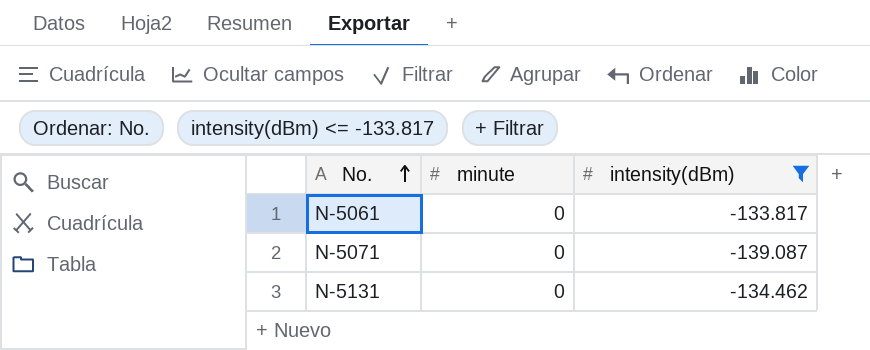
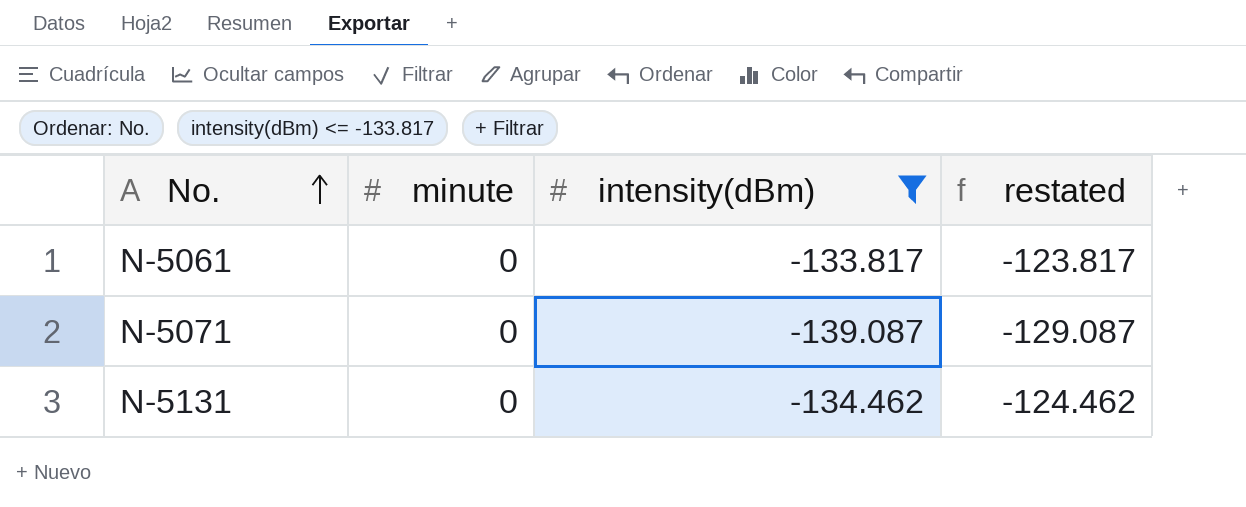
column restated | formula: none -> [intensity(dBm)] + 10

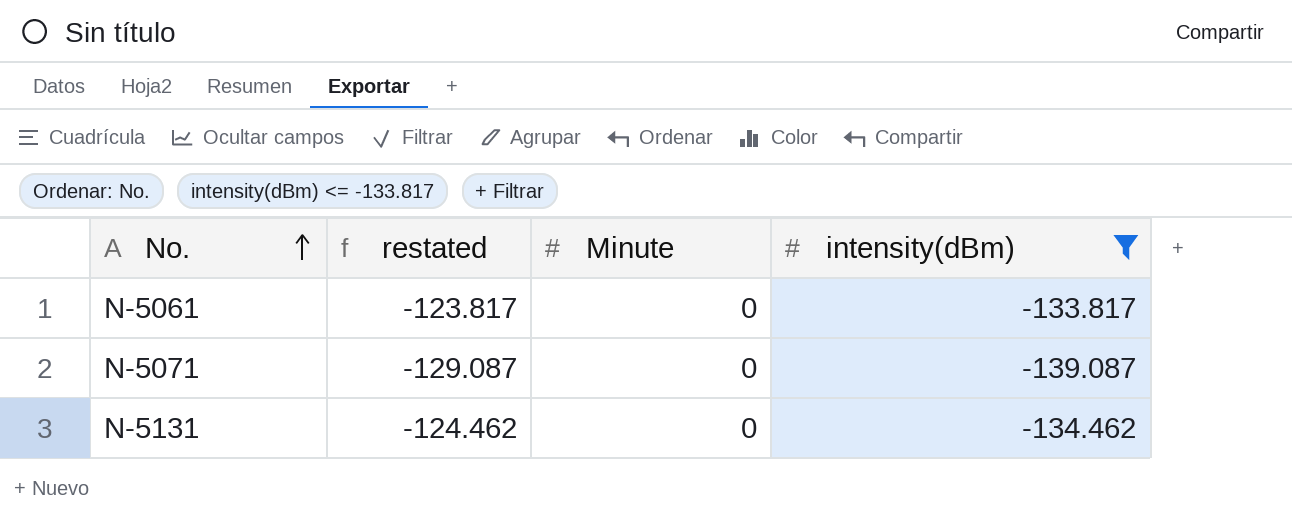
column restated | position: 4 -> 2
column name: minute -> Minute

